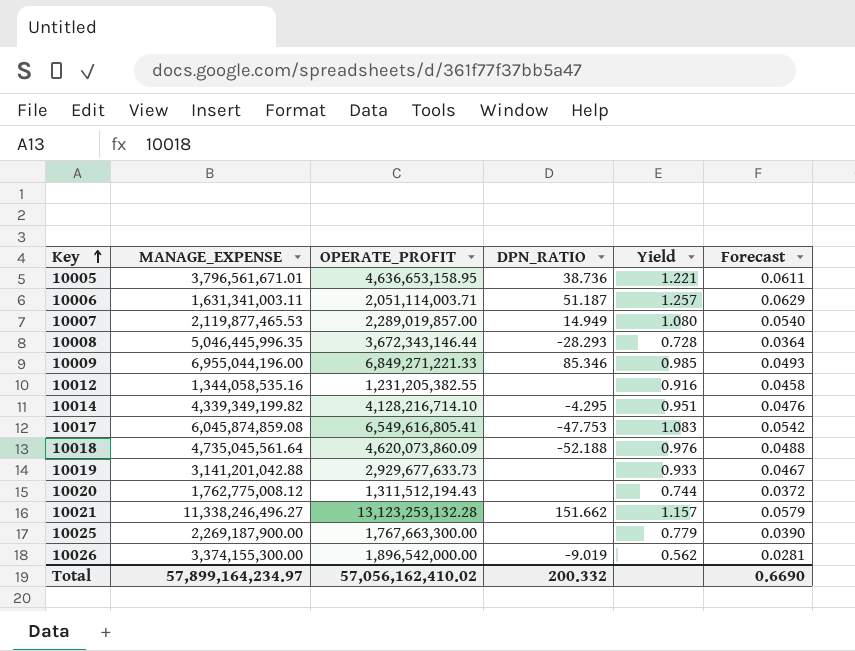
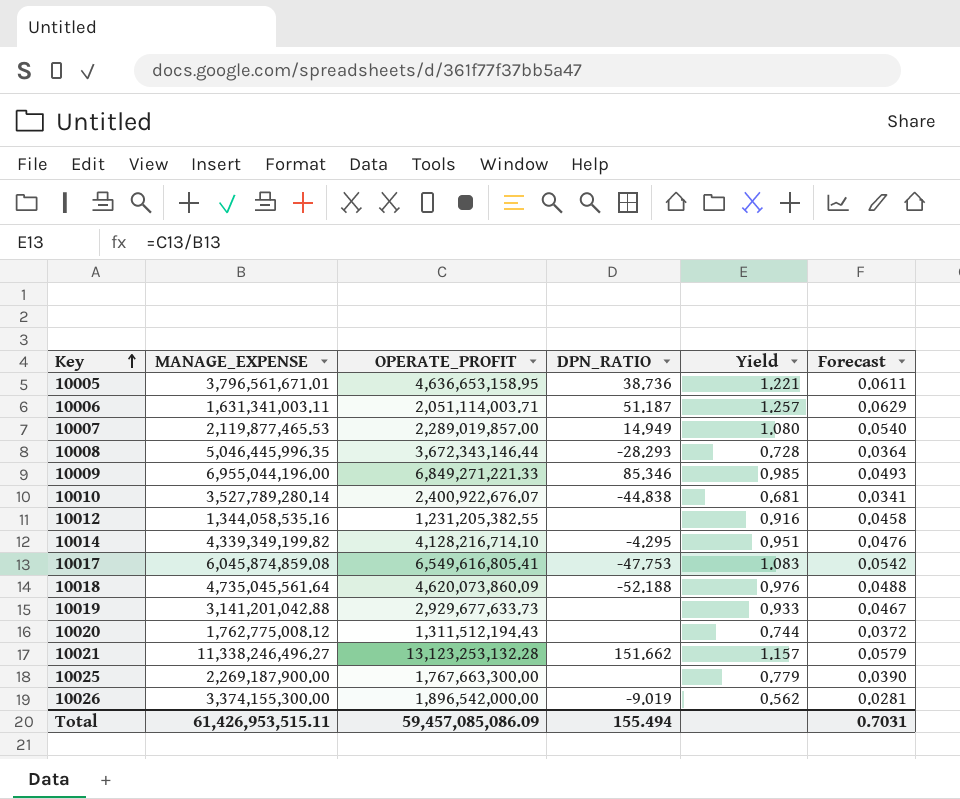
row 10010: none -> 3,527,789,280.14 | 2,400,922,676.07 | -44.838 | 0.681 | 0.0341
Total | MANAGE_EXPENSE: 57,899,164,234.97 -> 61,426,953,515.11
Total | OPERATE_PROFIT: 57,056,162,410.02 -> 59,457,085,086.09
Total | DPN_RATIO: 200.332 -> 155.494
Total | Forecast: 0.6690 -> 0.7031

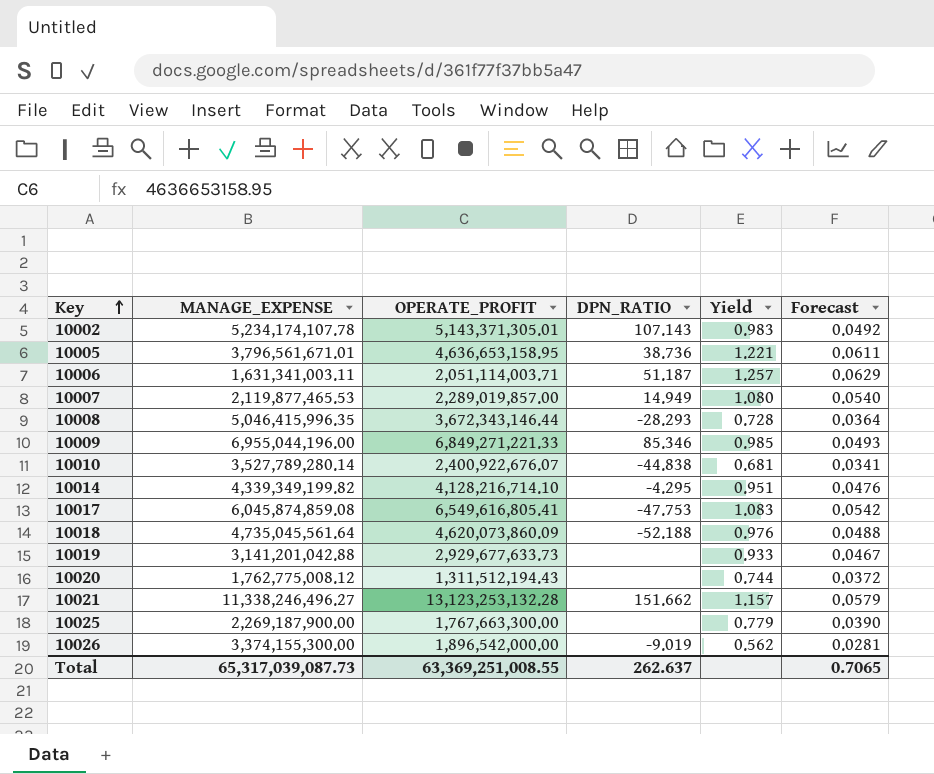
row 10012: 1,344,058,535.16 | 1,231,205,382.55 | none | 0.916 | 0.0458 -> none
row 10002: none -> 5,234,174,107.78 | 5,143,371,305.01 | 107.143 | 0.983 | 0.0492
10008 | MANAGE_EXPENSE: 5,046,445,996.35 -> 5,046,415,996.35
Total | MANAGE_EXPENSE: 61,426,953,515.11 -> 65,317,039,087.73
Total | OPERATE_PROFIT: 59,457,085,086.09 -> 63,369,251,008.55
Total | DPN_RATIO: 155.494 -> 262.637
Total | Forecast: 0.7031 -> 0.7065

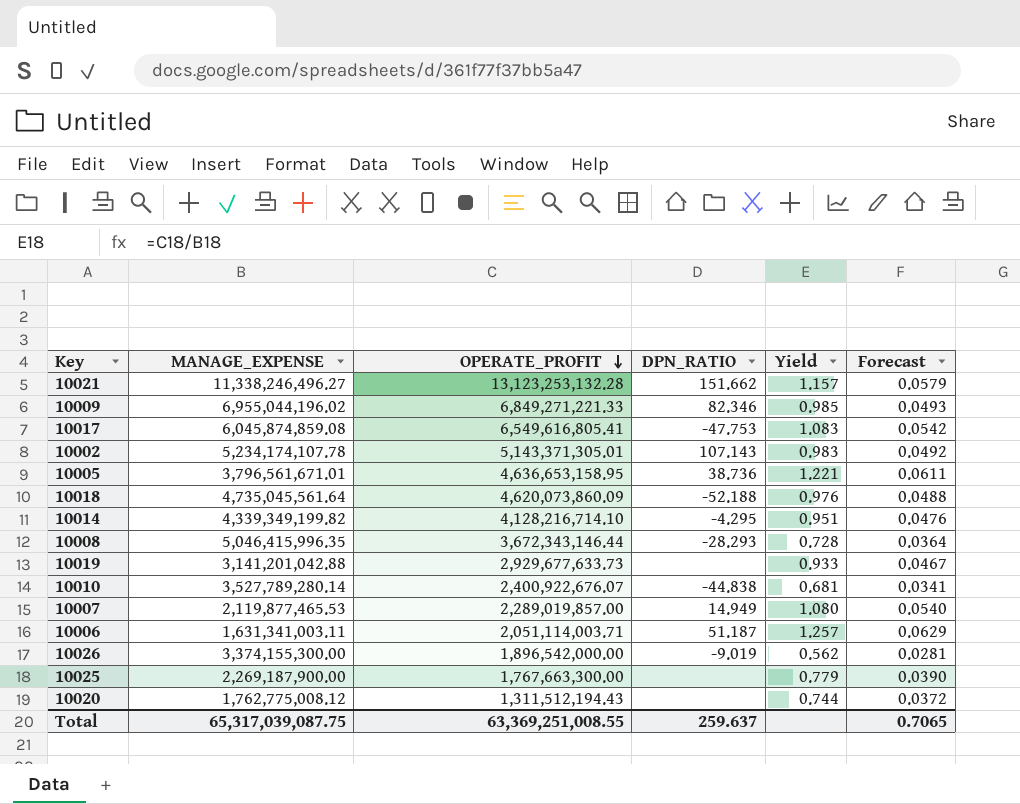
row order: Key ascending -> OPERATE_PROFIT descending
10009 | MANAGE_EXPENSE: 6,955,044,196.00 -> 6,955,044,196.02
10009 | DPN_RATIO: 85.346 -> 82.346
Total | MANAGE_EXPENSE: 65,317,039,087.73 -> 65,317,039,087.75
Total | DPN_RATIO: 262.637 -> 259.637

